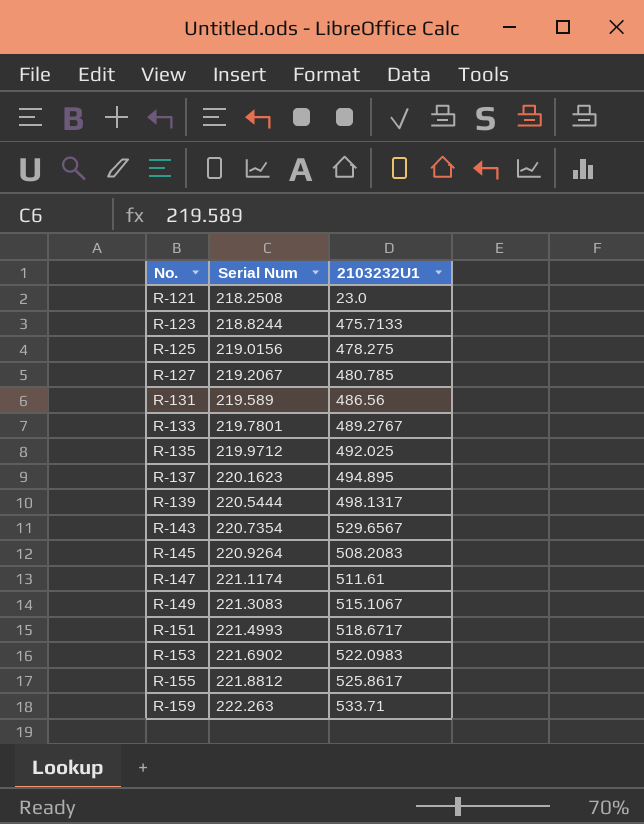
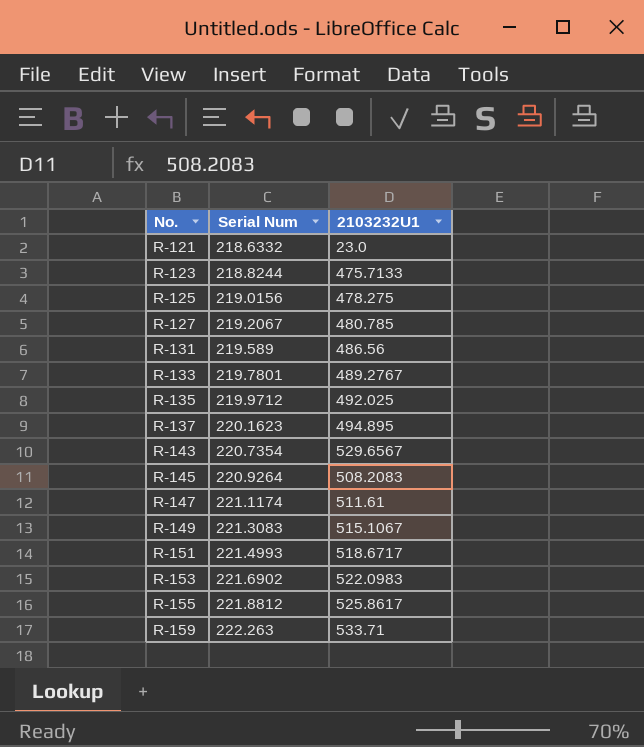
row R-139: 220.5444 | 498.1317 -> none
R-121 | Serial Num: 218.2508 -> 218.6332

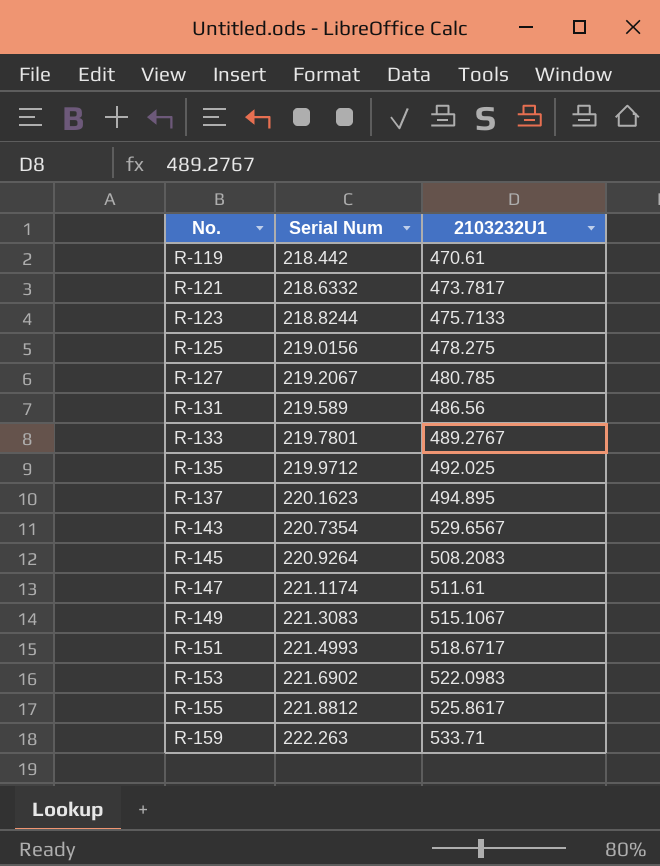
row R-119: none -> 218.442 | 470.61
R-121 | 2103232U1: 23.0 -> 473.7817

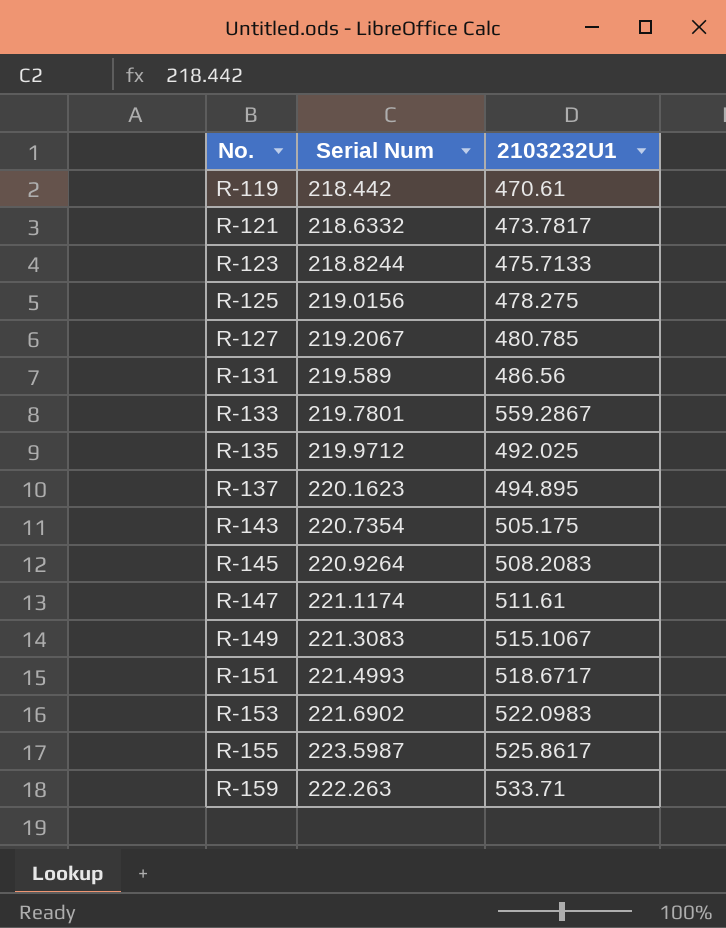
R-133 | 2103232U1: 489.2767 -> 559.2867
R-143 | 2103232U1: 529.6567 -> 505.175
R-155 | Serial Num: 221.8812 -> 223.5987

